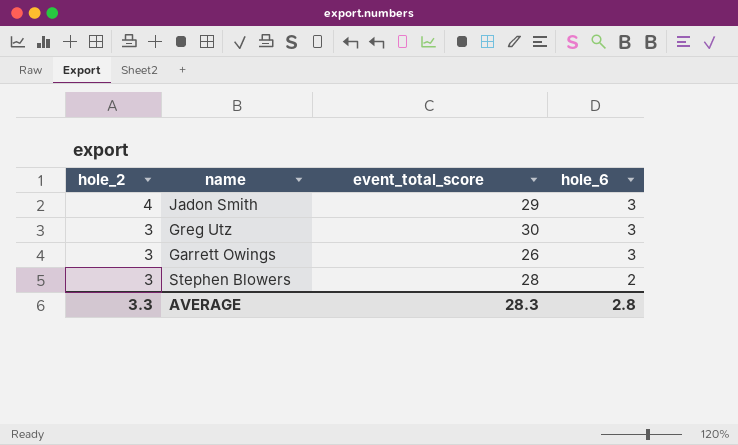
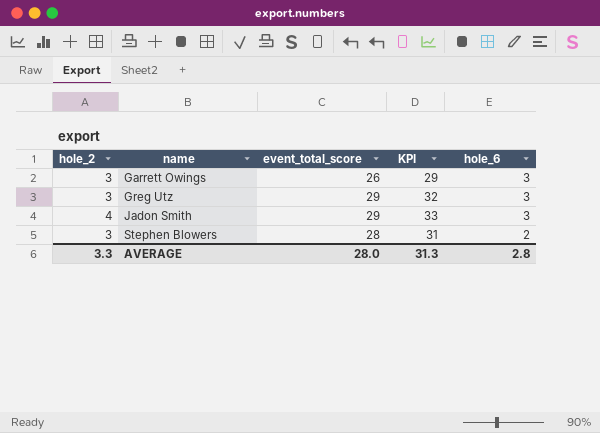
row order: hole_2 descending -> name ascending
column KPI | formula: none -> [hole_2] + [event_total_score]
Greg Utz | event_total_score: 30 -> 29
AVERAGE | event_total_score: 28.3 -> 28.0

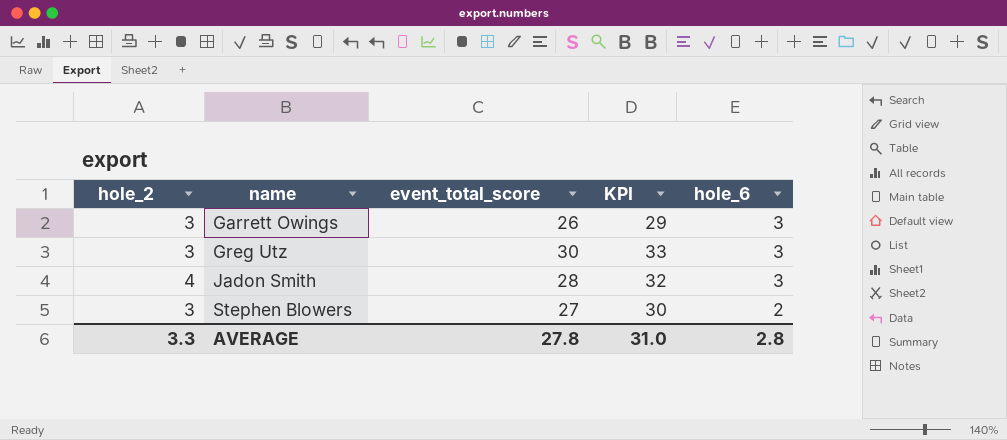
Greg Utz | event_total_score: 29 -> 30
Greg Utz | KPI: 32 -> 33
Jadon Smith | event_total_score: 29 -> 28
Jadon Smith | KPI: 33 -> 32
Stephen Blowers | event_total_score: 28 -> 27
Stephen Blowers | KPI: 31 -> 30
AVERAGE | event_total_score: 28.0 -> 27.8
AVERAGE | KPI: 31.3 -> 31.0

